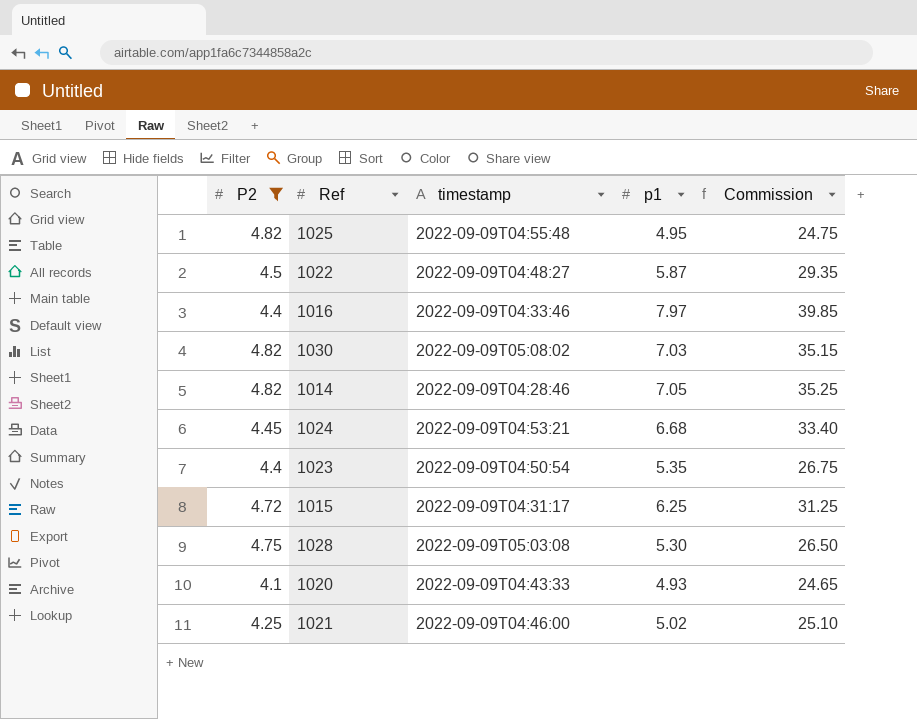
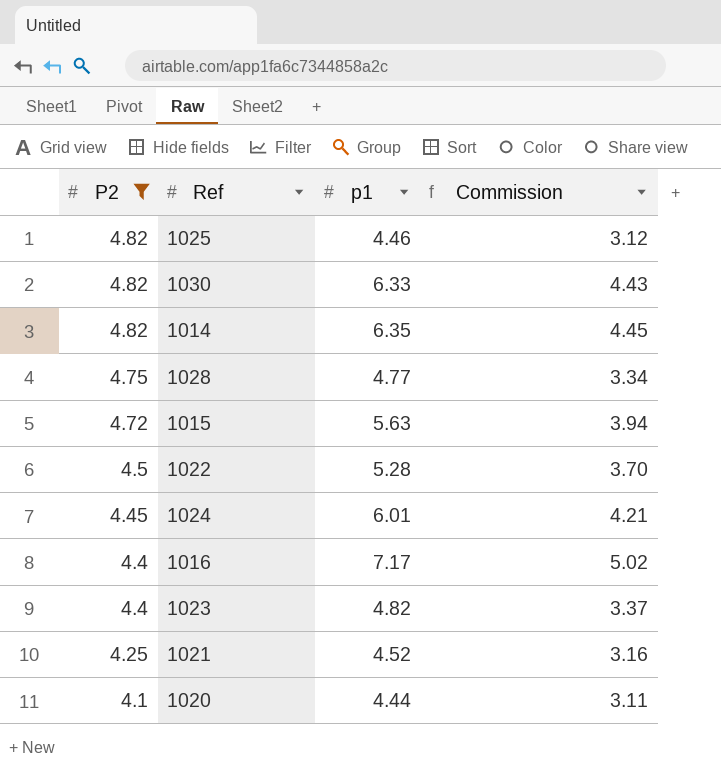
row order: none -> P2 descending
column timestamp | position: 3 -> none
column Commission | formula: [p1] * 5 -> [p1] * 0.7
1025 | p1: 4.95 -> 4.46
1030 | p1: 7.03 -> 6.33
1014 | p1: 7.05 -> 6.35
1028 | p1: 5.30 -> 4.77
1015 | p1: 6.25 -> 5.63
1022 | p1: 5.87 -> 5.28
1024 | p1: 6.68 -> 6.01
1016 | p1: 7.97 -> 7.17
1023 | p1: 5.35 -> 4.82
1021 | p1: 5.02 -> 4.52
1020 | p1: 4.93 -> 4.44

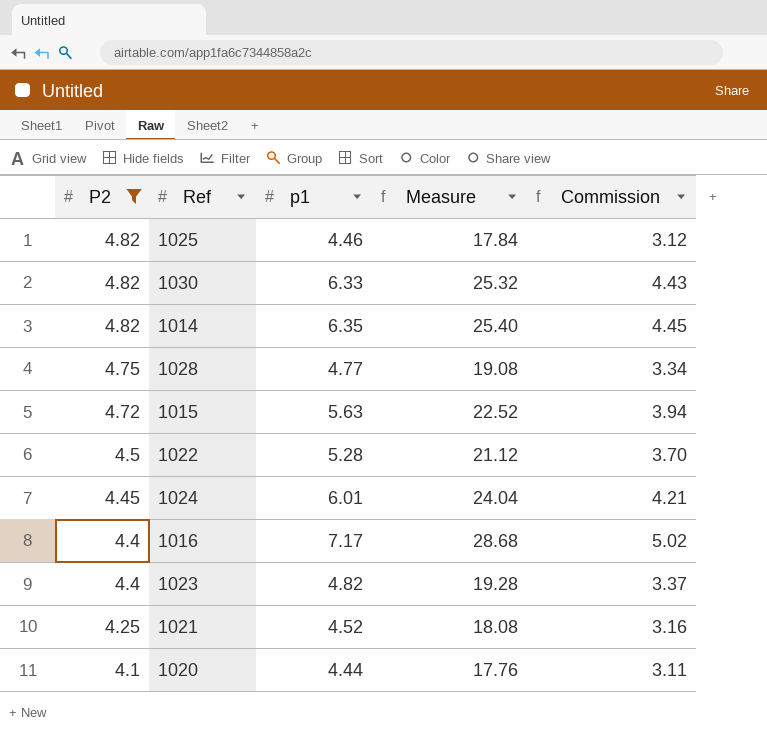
column Measure | formula: none -> [p1] * 4

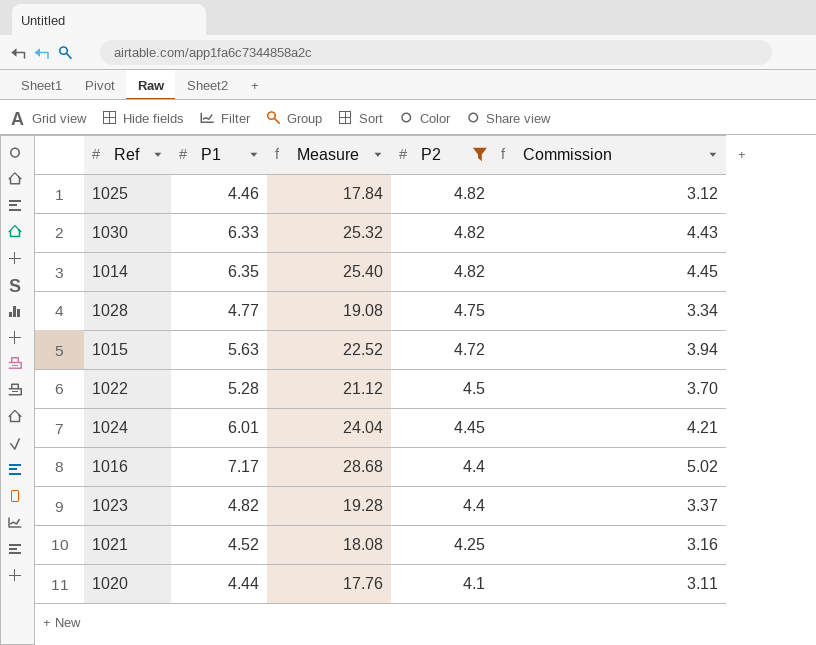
column name: p1 -> P1
column P2 | position: 1 -> 4

